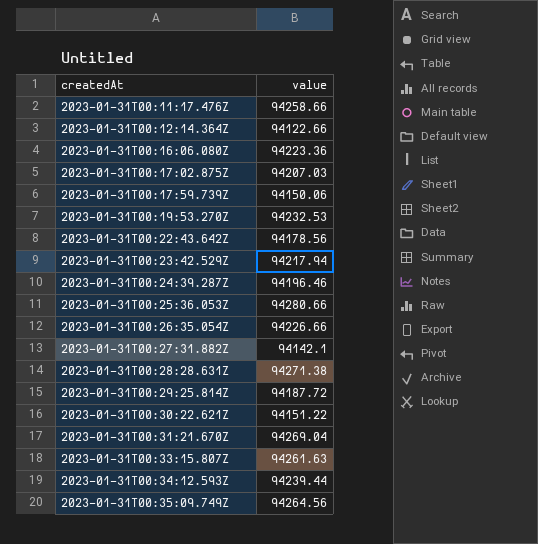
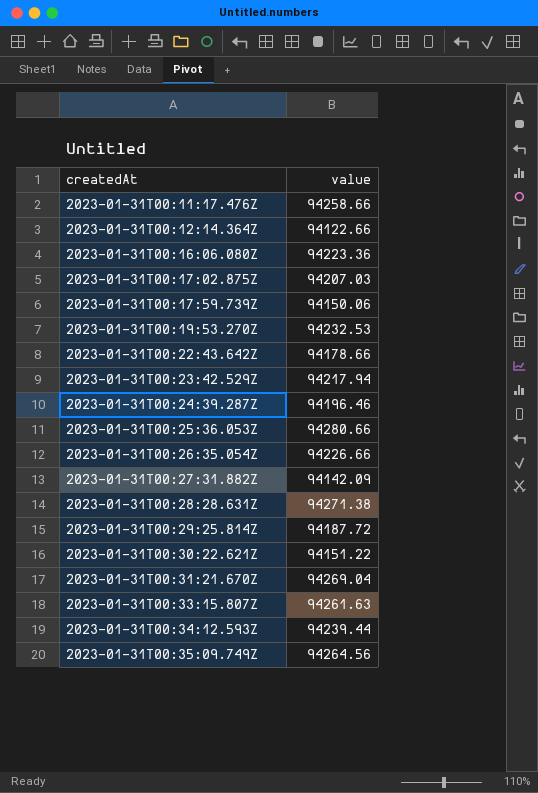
2023-01-31T00:22:43.642Z | value: 94178.56 -> 94178.66
2023-01-31T00:27:31.882Z | value: 94142.1 -> 94142.09

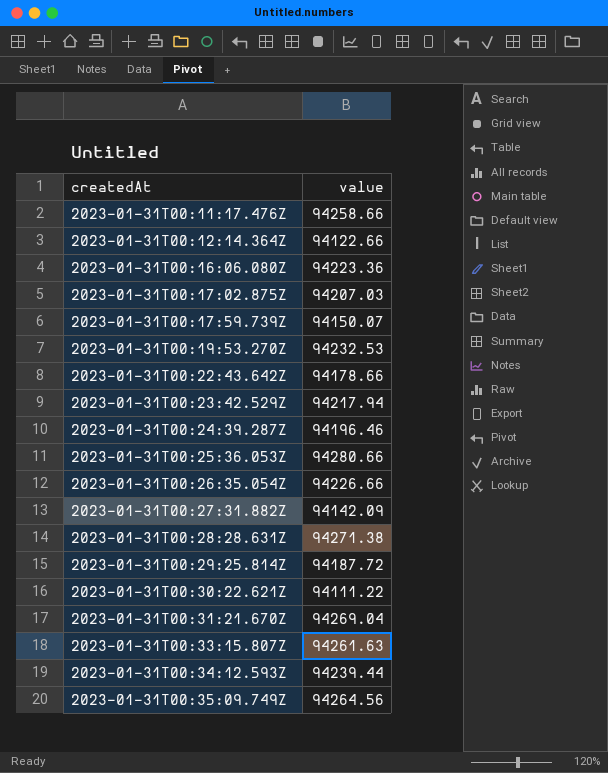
2023-01-31T00:17:59.739Z | value: 94150.06 -> 94150.07
2023-01-31T00:30:22.621Z | value: 94151.22 -> 94111.22

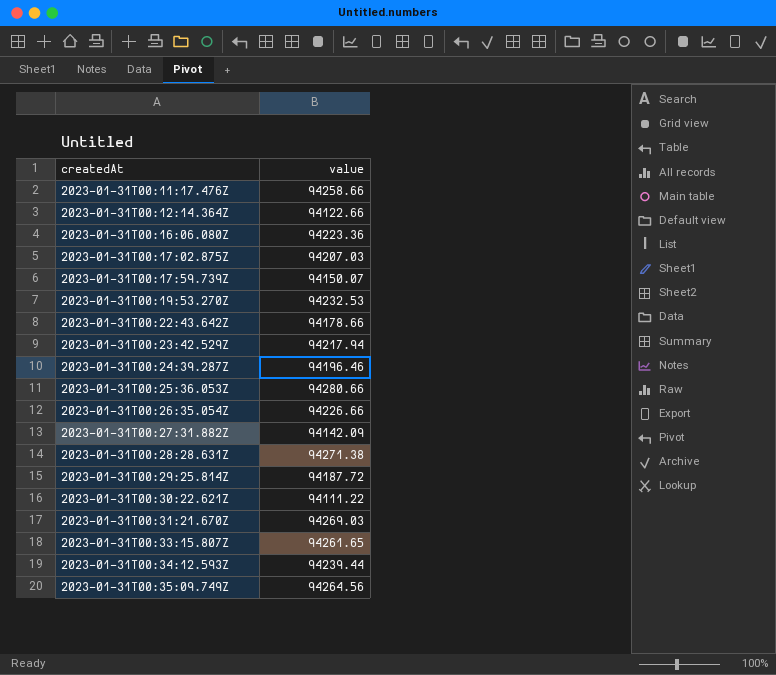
2023-01-31T00:31:21.670Z | value: 94269.04 -> 94269.03
2023-01-31T00:33:15.807Z | value: 94261.63 -> 94261.65

